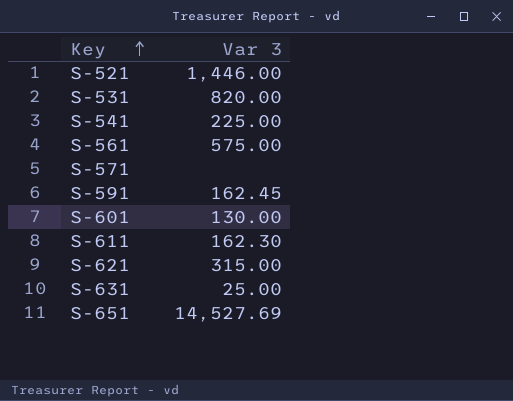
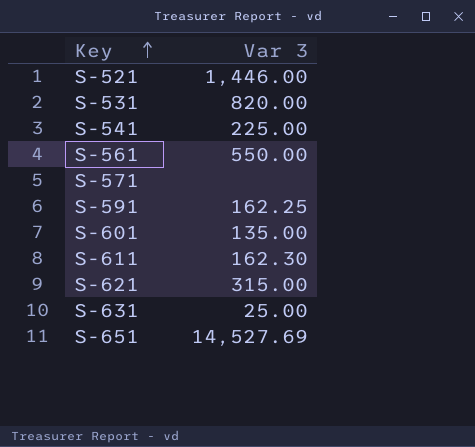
S-561 | Var 3: 575.00 -> 550.00
S-591 | Var 3: 162.45 -> 162.25
S-601 | Var 3: 130.00 -> 135.00

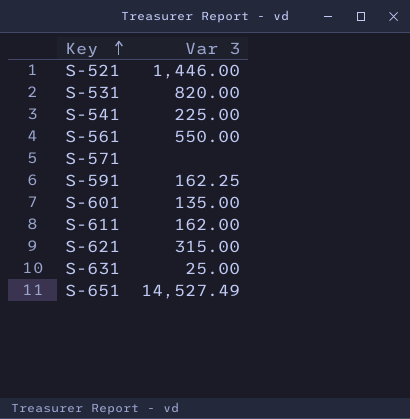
S-611 | Var 3: 162.30 -> 162.00
S-651 | Var 3: 14,527.69 -> 14,527.49

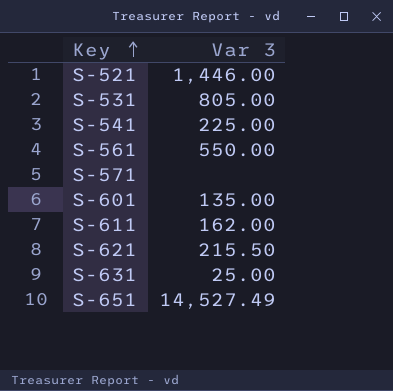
row S-591: 162.25 -> none
S-531 | Var 3: 820.00 -> 805.00
S-621 | Var 3: 315.00 -> 215.50

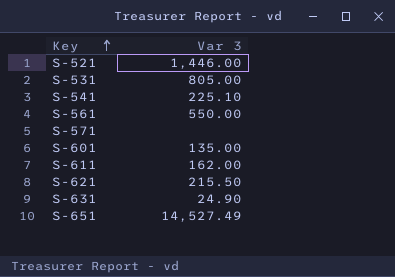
S-541 | Var 3: 225.00 -> 225.10
S-631 | Var 3: 25.00 -> 24.90

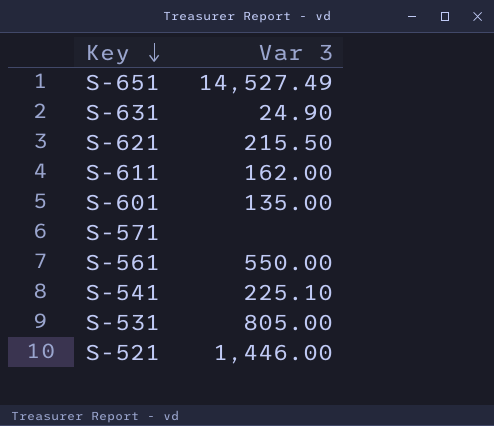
row order: Key ascending -> Key descending

